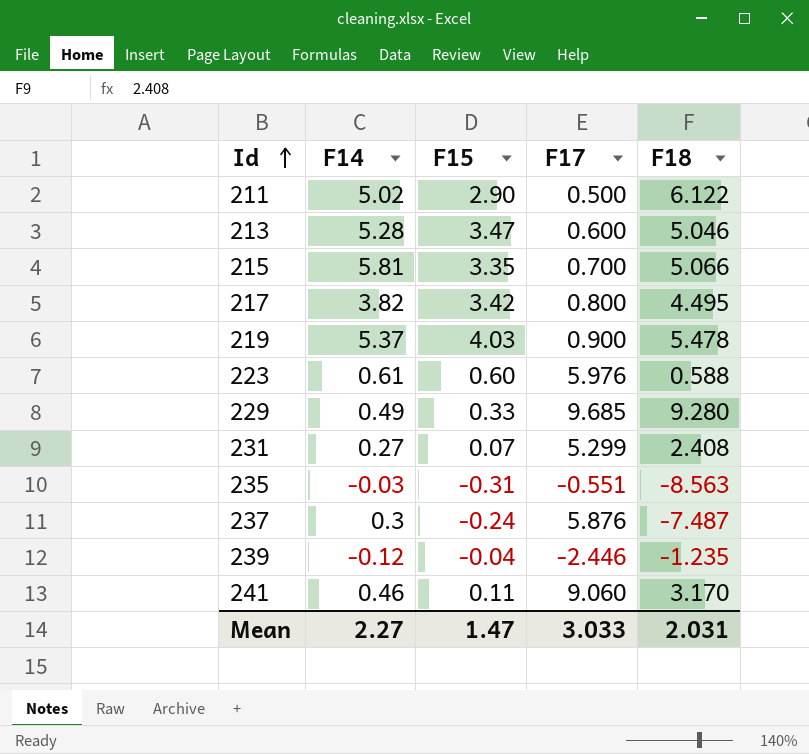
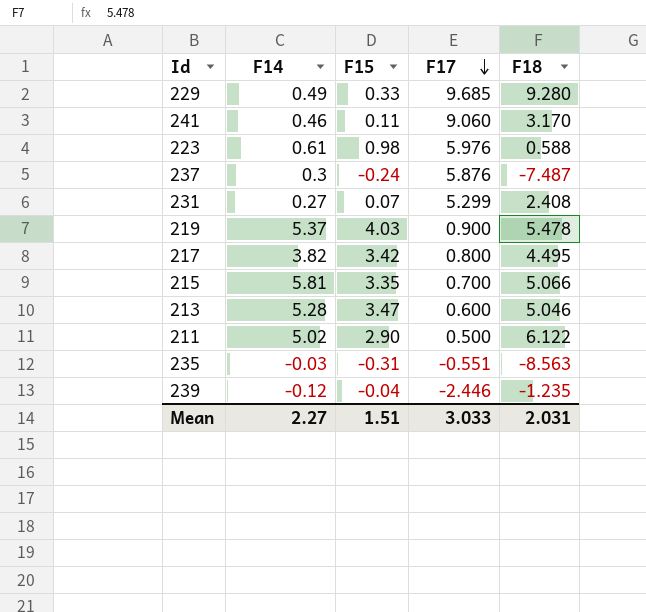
row order: Id ascending -> F17 descending
223 | F15: 0.60 -> 0.98
Mean | F15: 1.47 -> 1.51

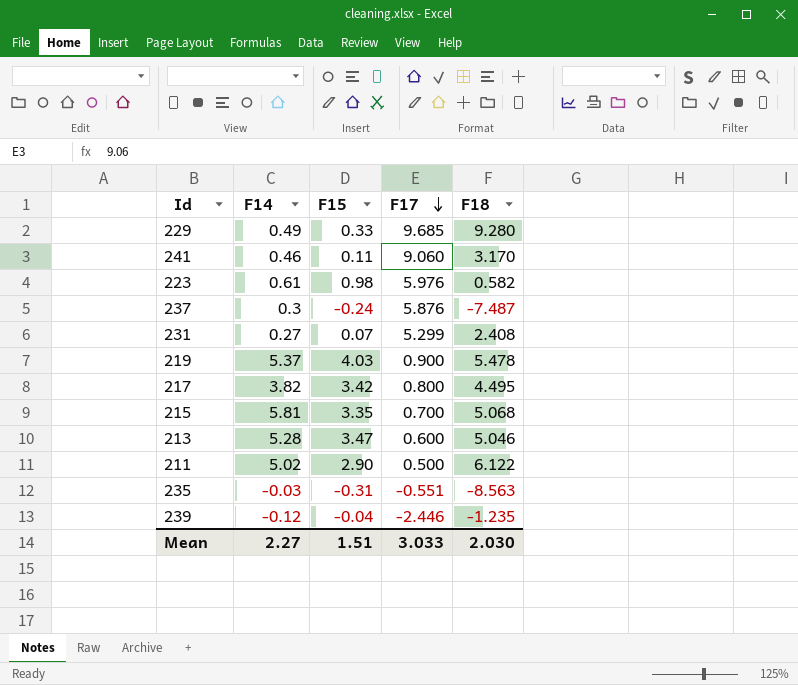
223 | F18: 0.588 -> 0.582
215 | F18: 5.066 -> 5.068
Mean | F18: 2.031 -> 2.030

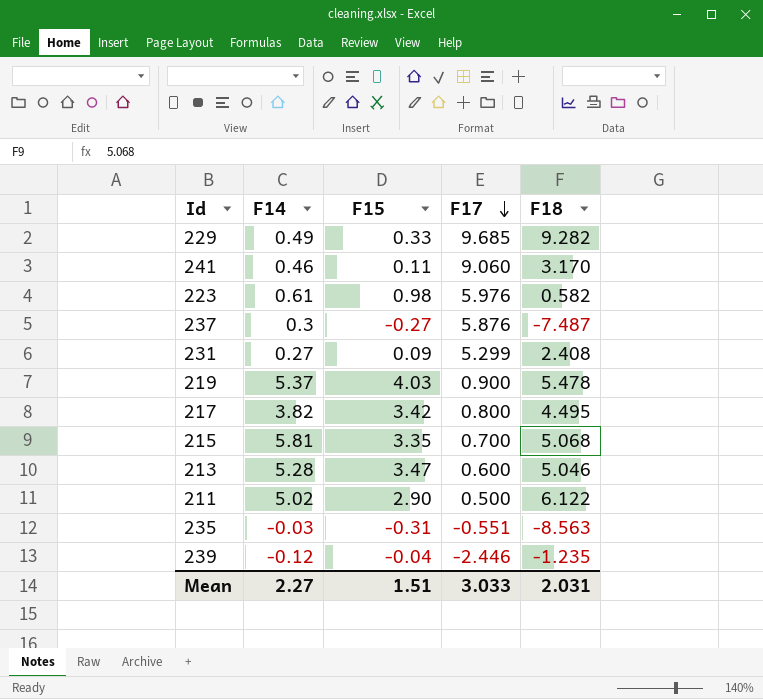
229 | F18: 9.280 -> 9.282
237 | F15: -0.24 -> -0.27
231 | F15: 0.07 -> 0.09
Mean | F18: 2.030 -> 2.031

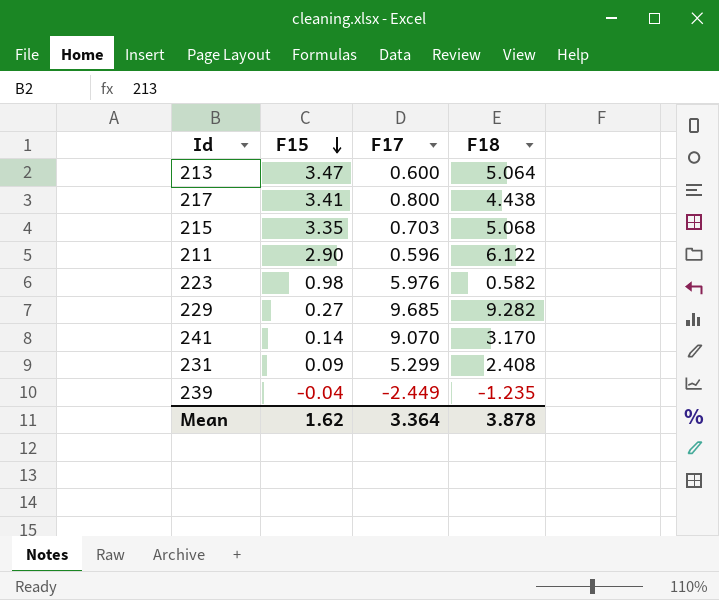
row order: F17 descending -> F15 descending
column F14 | position: 2 -> none
row 237: 0.3 | -0.27 | 5.876 | -7.487 -> none
row 219: 5.37 | 4.03 | 0.900 | 5.478 -> none
row 235: -0.03 | -0.31 | -0.551 | -8.563 -> none
213 | F18: 5.046 -> 5.064
217 | F15: 3.42 -> 3.41
217 | F18: 4.495 -> 4.438
215 | F17: 0.700 -> 0.703
211 | F17: 0.500 -> 0.596
229 | F15: 0.33 -> 0.27
241 | F15: 0.11 -> 0.14
241 | F17: 9.060 -> 9.070
239 | F17: -2.446 -> -2.449
Mean | F15: 1.51 -> 1.62
Mean | F17: 3.033 -> 3.364
Mean | F18: 2.031 -> 3.878

